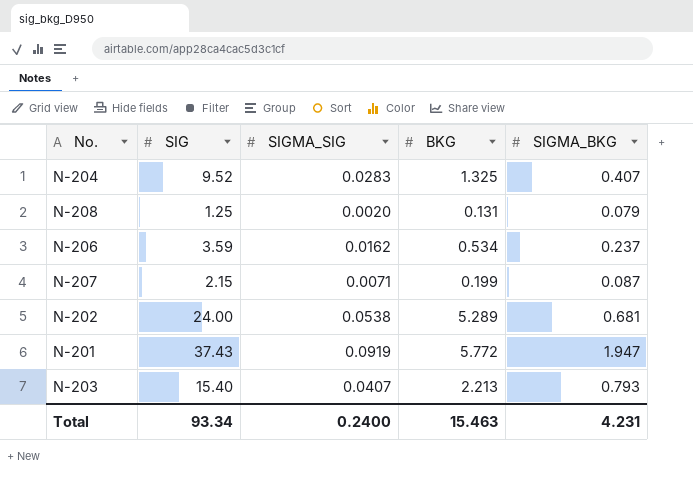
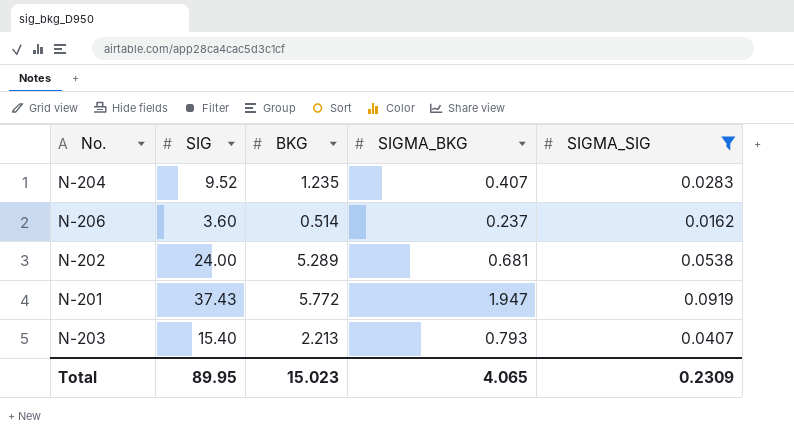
filter: none -> SIGMA_SIG >= 0.0162
column SIGMA_SIG | position: 3 -> 5
N-204 | BKG: 1.325 -> 1.235
N-206 | SIG: 3.59 -> 3.60
N-206 | BKG: 0.534 -> 0.514
Total | SIG: 93.34 -> 89.95
Total | BKG: 15.463 -> 15.023
Total | SIGMA_BKG: 4.231 -> 4.065
Total | SIGMA_SIG: 0.2400 -> 0.2309

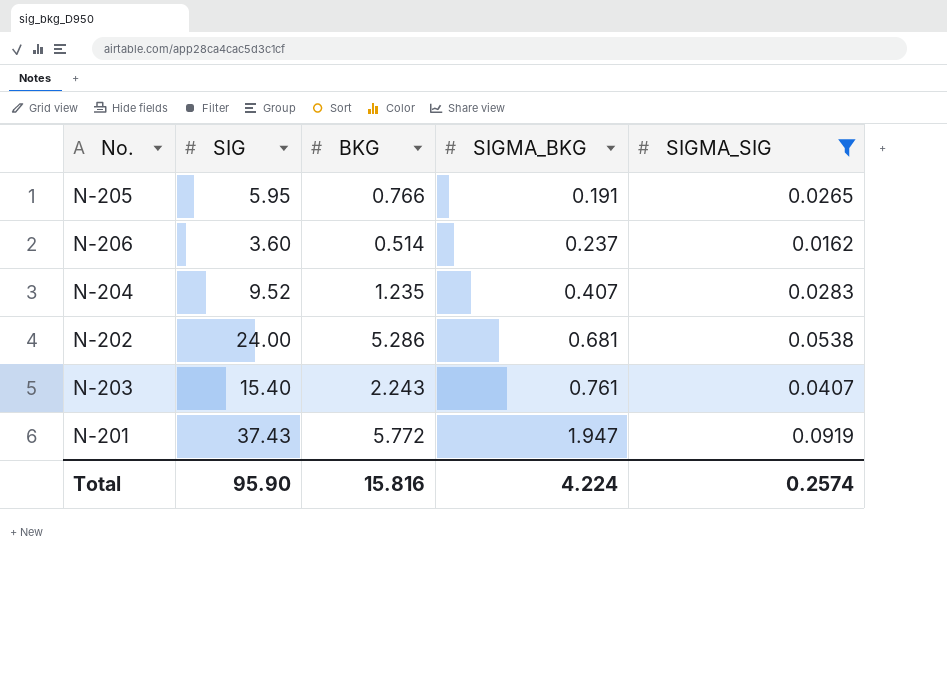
row order: none -> SIGMA_BKG ascending
row N-205: none -> 5.95 | 0.766 | 0.191 | 0.0265
N-202 | BKG: 5.289 -> 5.286
N-203 | BKG: 2.213 -> 2.243
N-203 | SIGMA_BKG: 0.793 -> 0.761
Total | SIG: 89.95 -> 95.90
Total | BKG: 15.023 -> 15.816
Total | SIGMA_BKG: 4.065 -> 4.224
Total | SIGMA_SIG: 0.2309 -> 0.2574

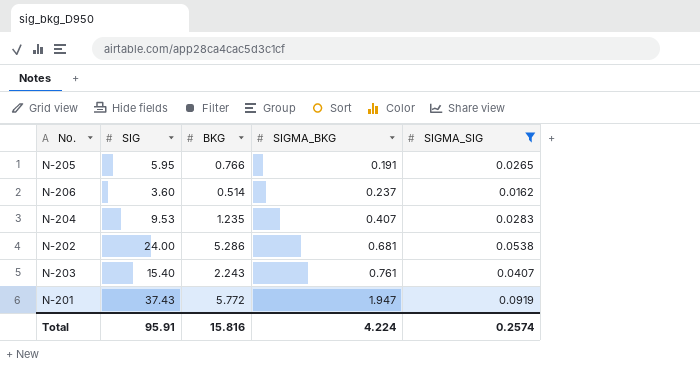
N-204 | SIG: 9.52 -> 9.53
Total | SIG: 95.90 -> 95.91

